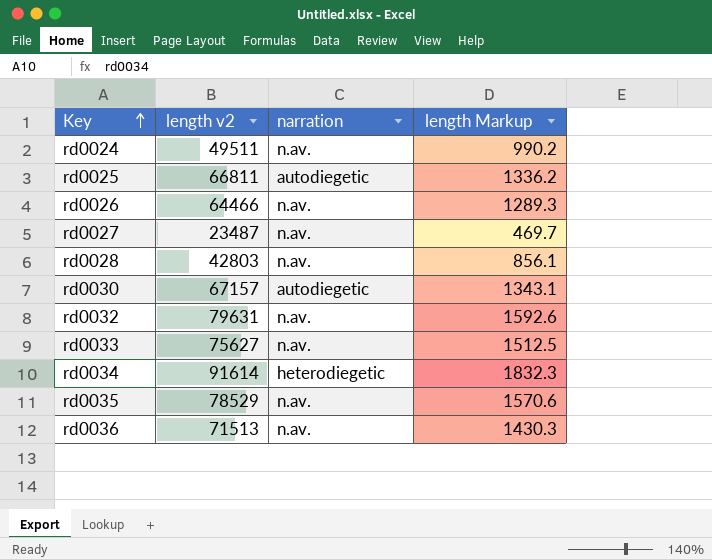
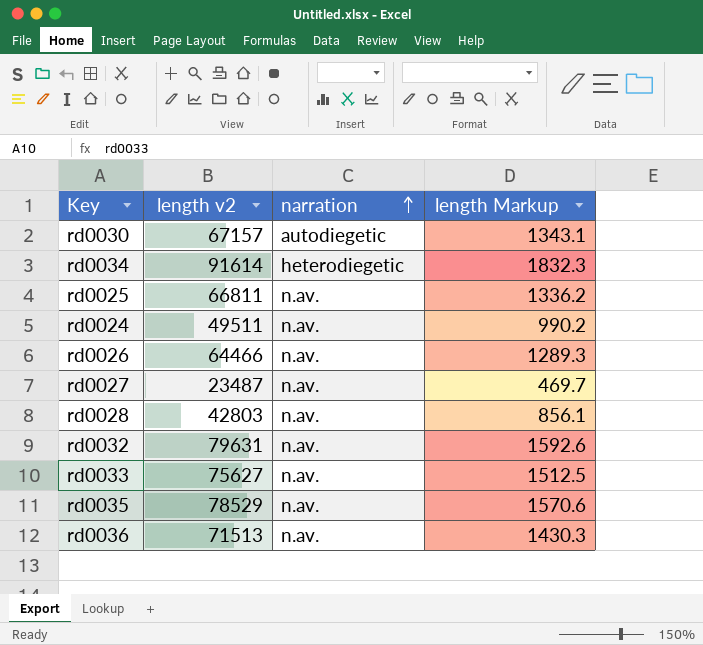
row order: Key ascending -> narration ascending
rd0025 | narration: autodiegetic -> n.av.

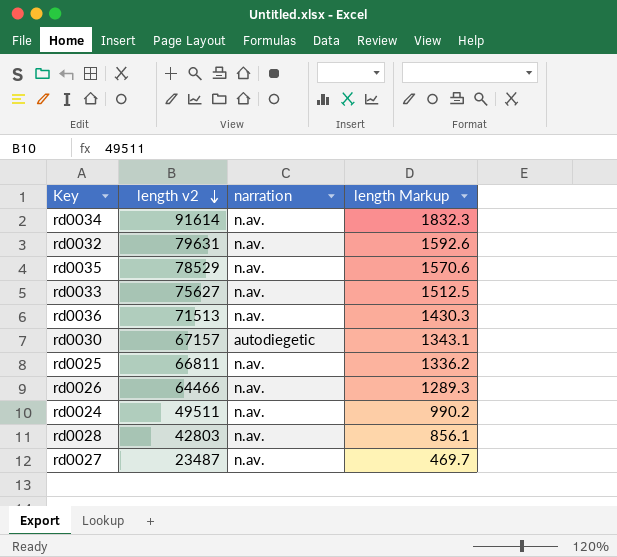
row order: narration ascending -> length v2 descending
rd0034 | narration: heterodiegetic -> n.av.

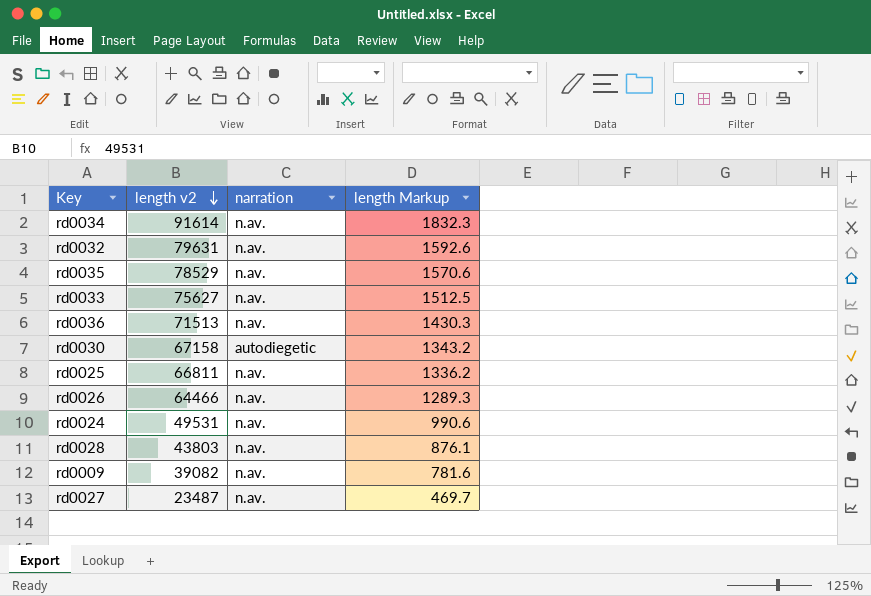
rd0030 | length v2: 67157 -> 67158
rd0030 | length Markup: 1343.1 -> 1343.2
rd0024 | length v2: 49511 -> 49531
rd0024 | length Markup: 990.2 -> 990.6
rd0028 | length v2: 42803 -> 43803
rd0028 | length Markup: 856.1 -> 876.1
row rd0009: none -> 39082 | n.av. | 781.6

